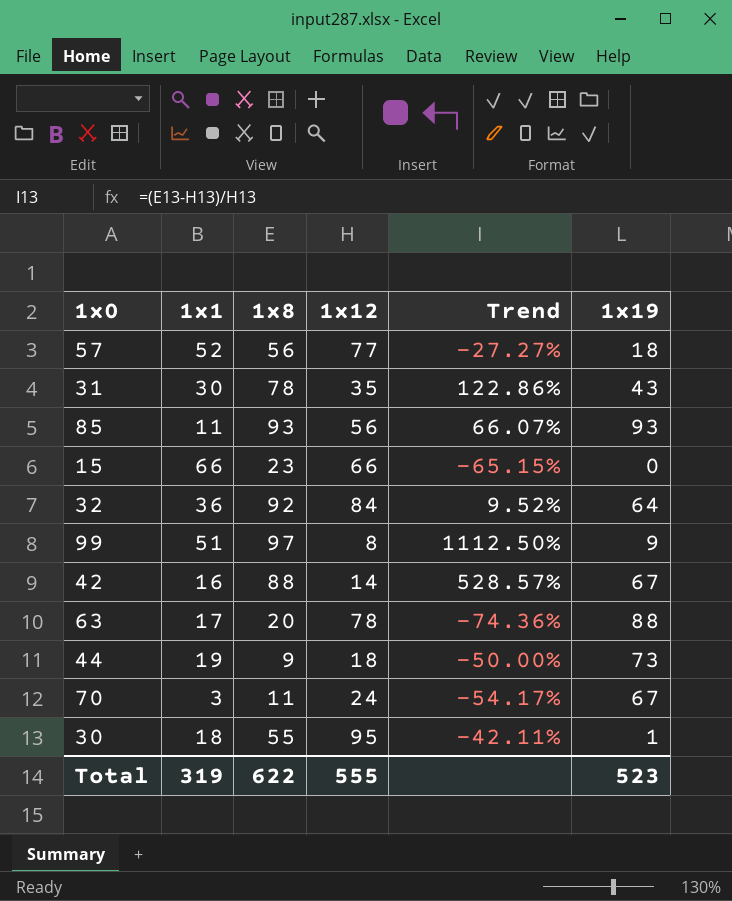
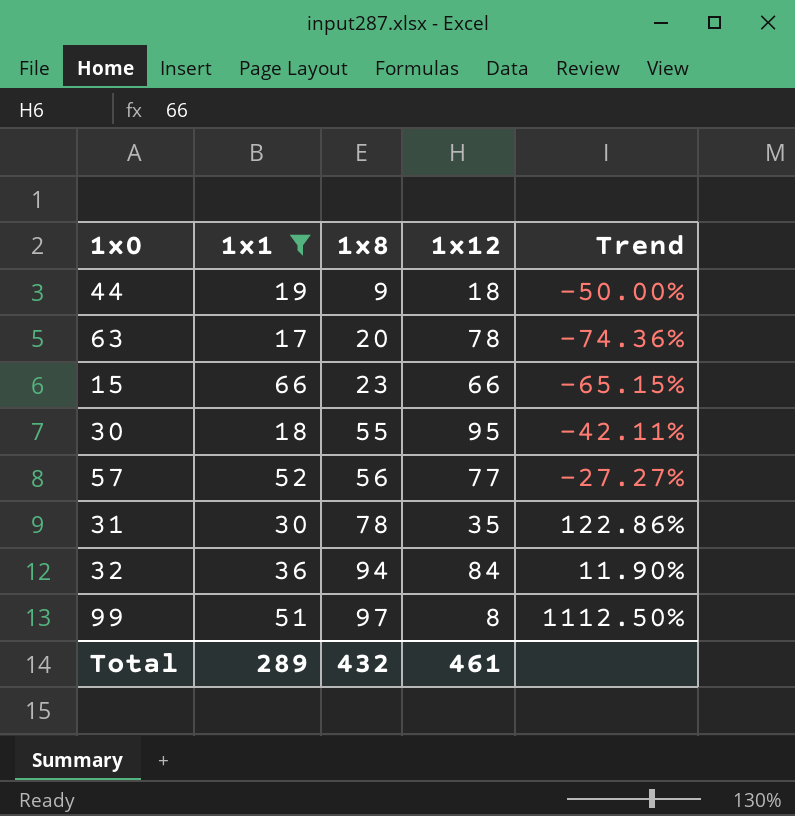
filter: none -> 1x1 >= 17
row order: none -> 1x8 ascending
column 1x19 | position: 6 -> none
32 | 1x8: 92 -> 94
32 | Trend: 9.52% -> 11.90%
Total | 1x1: 319 -> 289
Total | 1x8: 622 -> 432
Total | 1x12: 555 -> 461

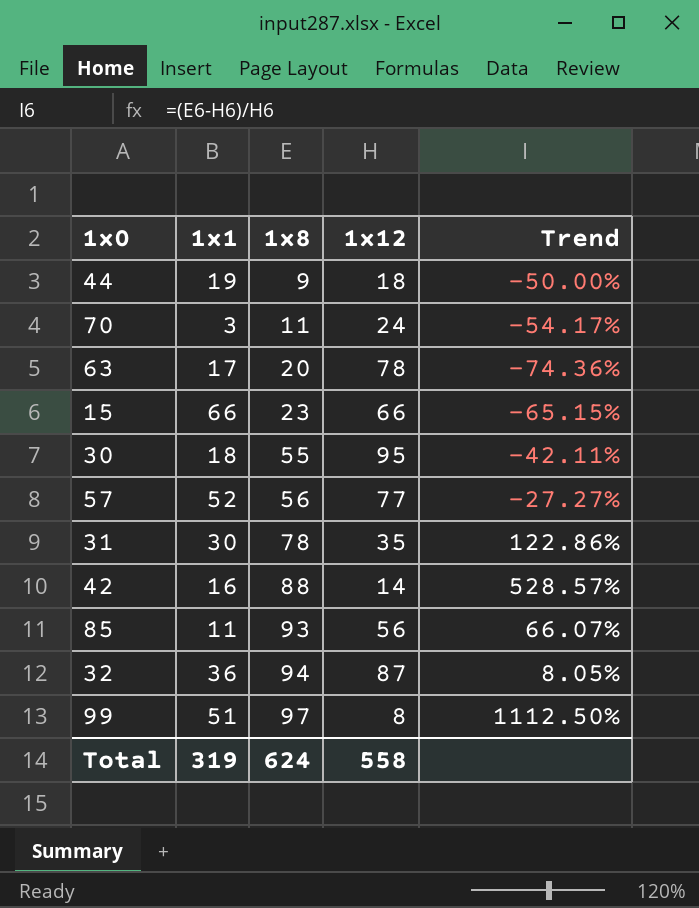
filter: 1x1 >= 17 -> none
32 | 1x12: 84 -> 87
32 | Trend: 11.90% -> 8.05%
Total | 1x1: 289 -> 319
Total | 1x8: 432 -> 624
Total | 1x12: 461 -> 558

